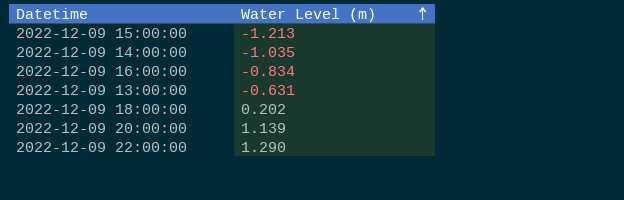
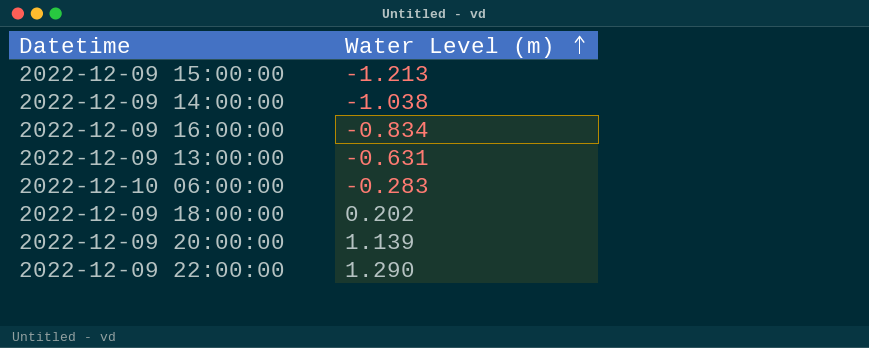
2022-12-09 14:00:00 | Water Level (m): -1.035 -> -1.038
row 2022-12-10 06:00:00: none -> -0.283

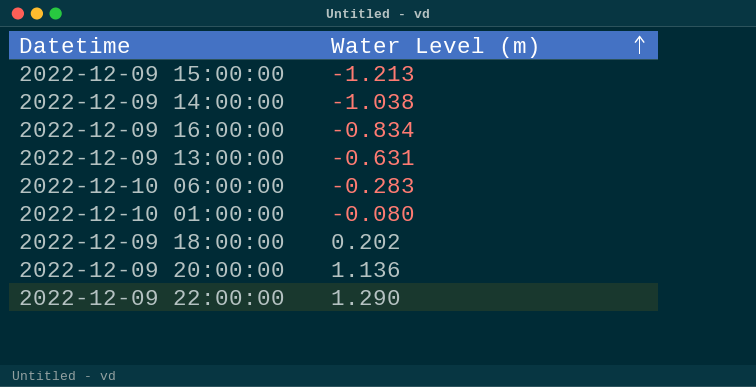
row 2022-12-10 01:00:00: none -> -0.080
2022-12-09 20:00:00 | Water Level (m): 1.139 -> 1.136

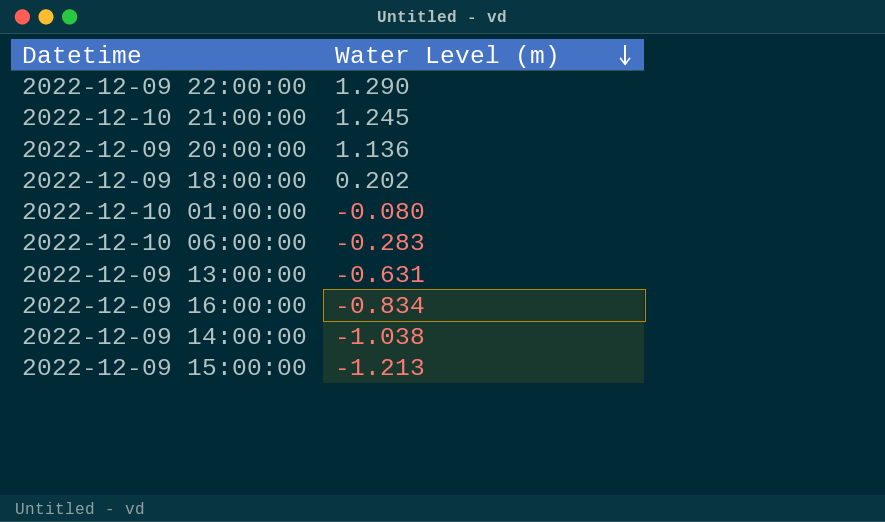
row order: Water Level (m) ascending -> Water Level (m) descending
row 2022-12-10 21:00:00: none -> 1.245

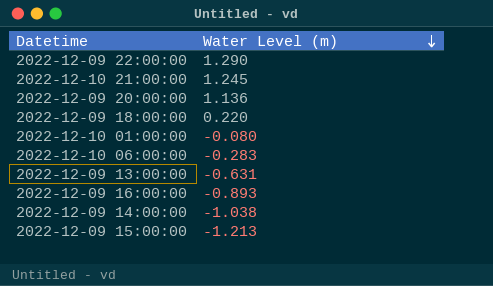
2022-12-09 18:00:00 | Water Level (m): 0.202 -> 0.220
2022-12-09 16:00:00 | Water Level (m): -0.834 -> -0.893

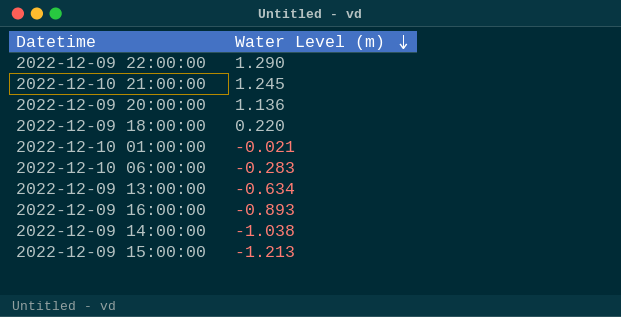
2022-12-10 01:00:00 | Water Level (m): -0.080 -> -0.021
2022-12-09 13:00:00 | Water Level (m): -0.631 -> -0.634

